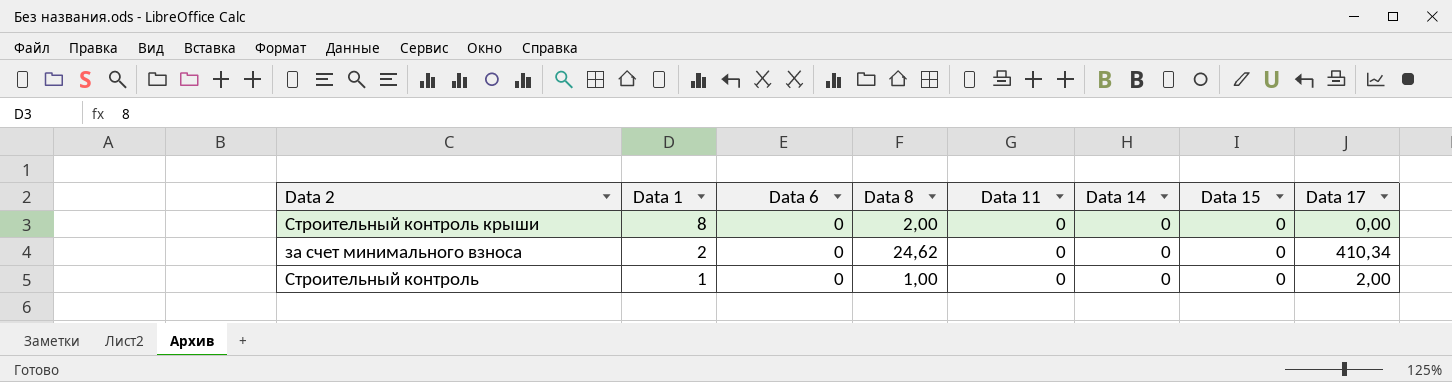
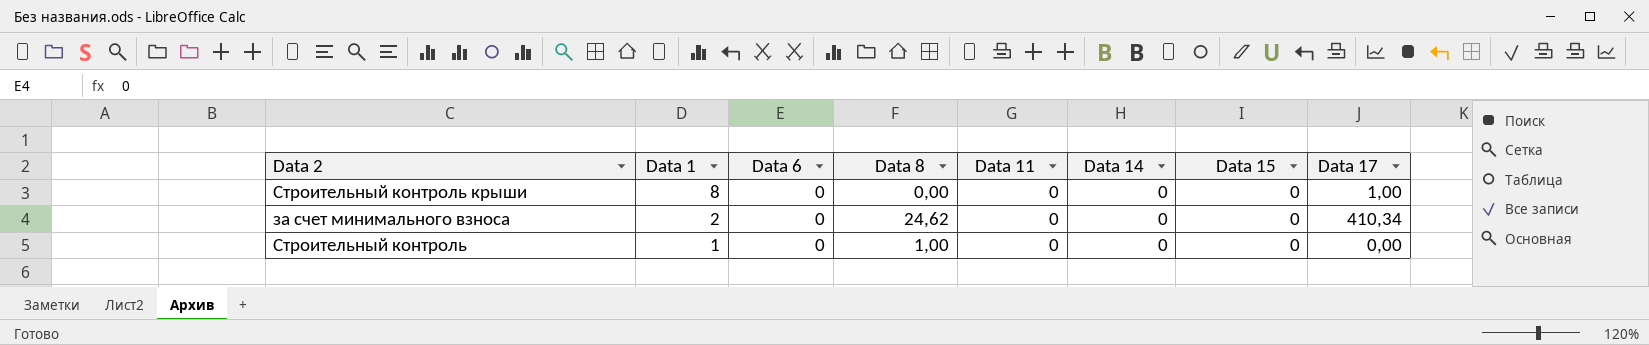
Строительный контроль крыши | Data 8: 2,00 -> 0,00
Строительный контроль крыши | Data 17: 0,00 -> 1,00
Строительный контроль | Data 17: 2,00 -> 0,00

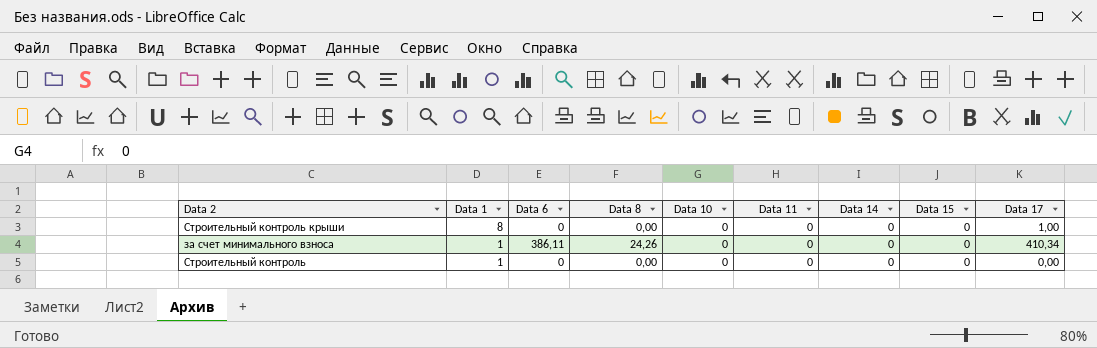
column Data 10 | position: none -> 5
за счет минимального взноса | Data 1: 2 -> 1
за счет минимального взноса | Data 6: 0 -> 386,11
за счет минимального взноса | Data 8: 24,62 -> 24,26
Строительный контроль | Data 8: 1,00 -> 0,00

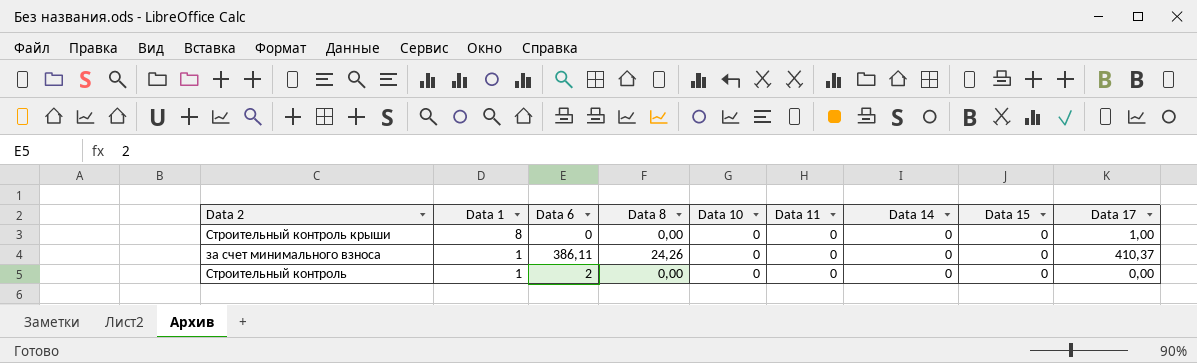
за счет минимального взноса | Data 17: 410,34 -> 410,37
Строительный контроль | Data 6: 0 -> 2

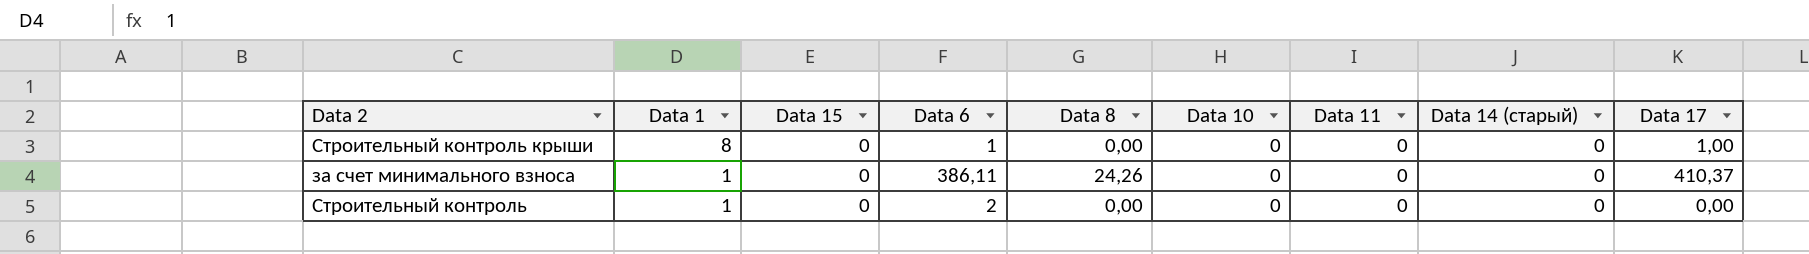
column Data 15 | position: 8 -> 3
column name: Data 14 -> Data 14 (старый)
Строительный контроль крыши | Data 6: 0 -> 1

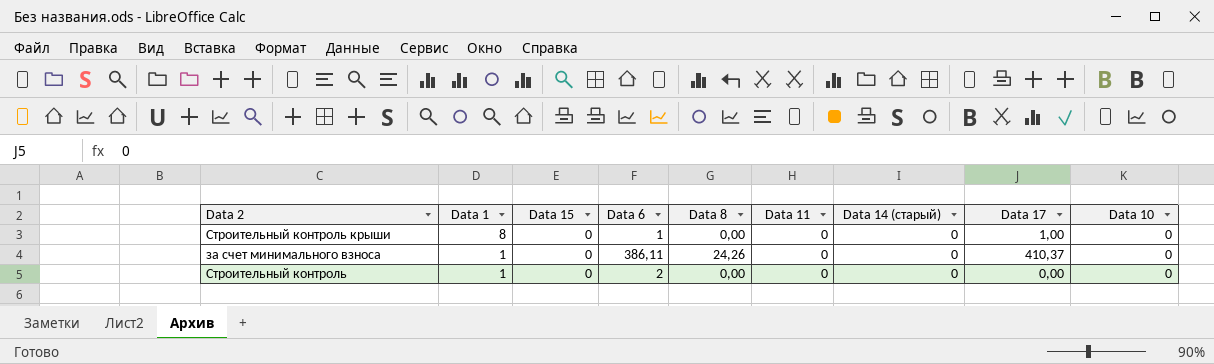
column Data 10 | position: 6 -> 9

